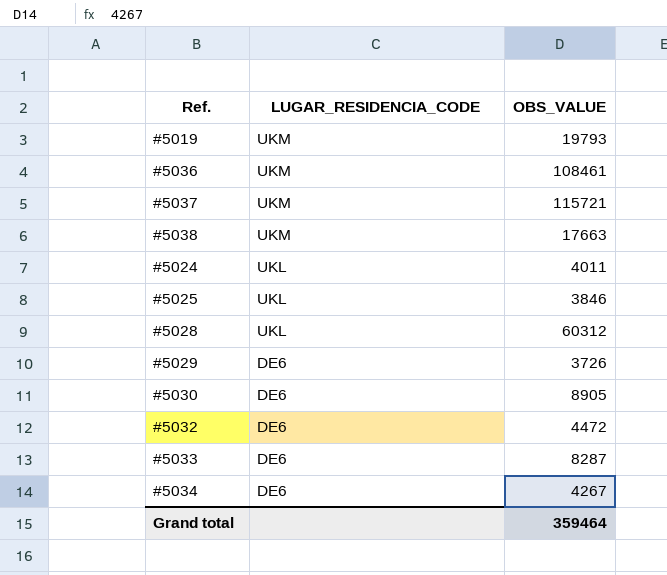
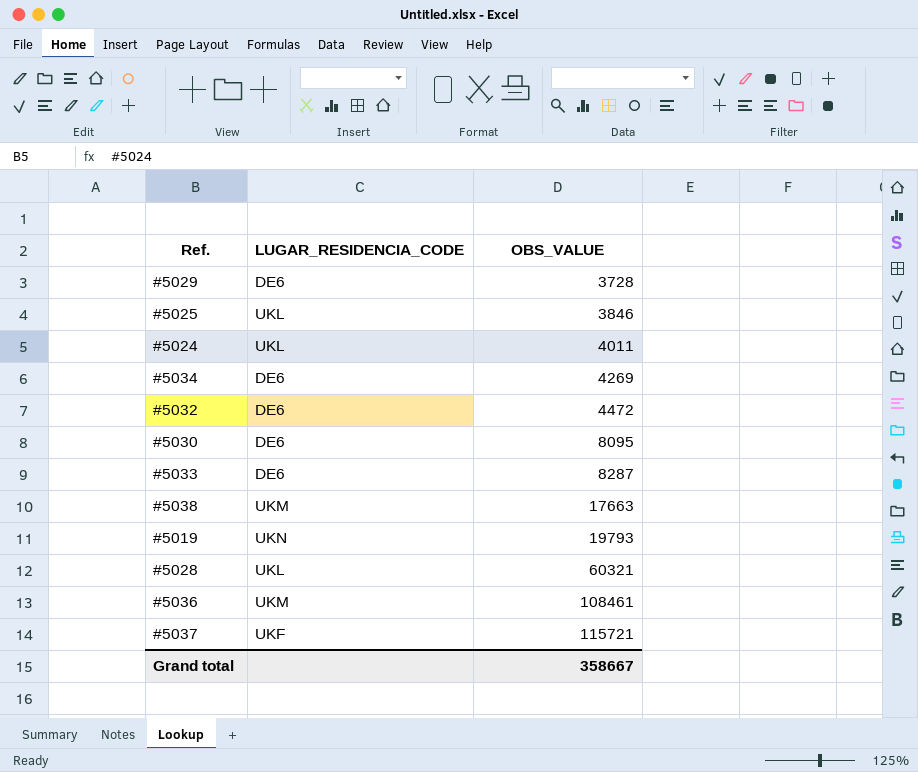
row order: LUGAR_RESIDENCIA_CODE descending -> OBS_VALUE ascending
#5029 | OBS_VALUE: 3726 -> 3728
#5034 | OBS_VALUE: 4267 -> 4269
#5030 | OBS_VALUE: 8905 -> 8095
#5019 | LUGAR_RESIDENCIA_CODE: UKM -> UKN
#5028 | OBS_VALUE: 60312 -> 60321
#5037 | LUGAR_RESIDENCIA_CODE: UKM -> UKF
Grand total | OBS_VALUE: 359464 -> 358667

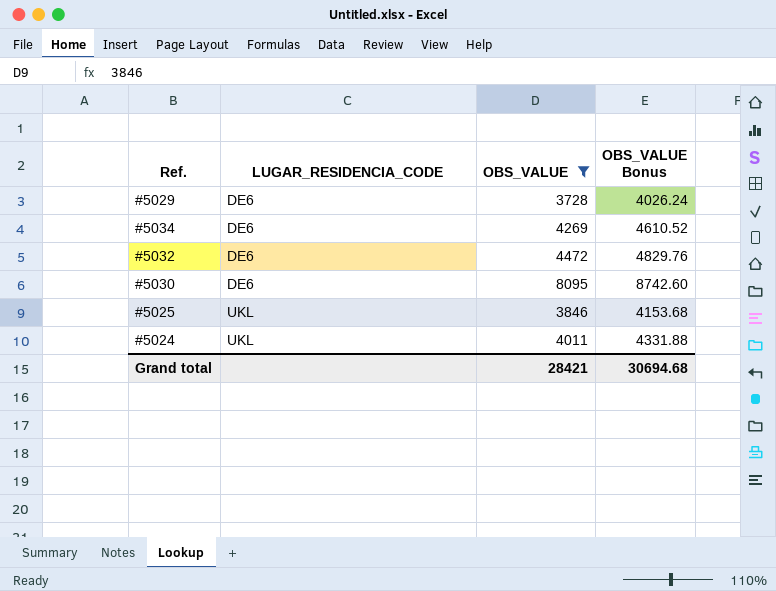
filter: none -> OBS_VALUE <= 8095
row order: OBS_VALUE ascending -> LUGAR_RESIDENCIA_CODE ascending
column OBS_VALUE Bonus | formula: none -> [OBS_VALUE] * 1.08
Grand total | OBS_VALUE: 358667 -> 28421

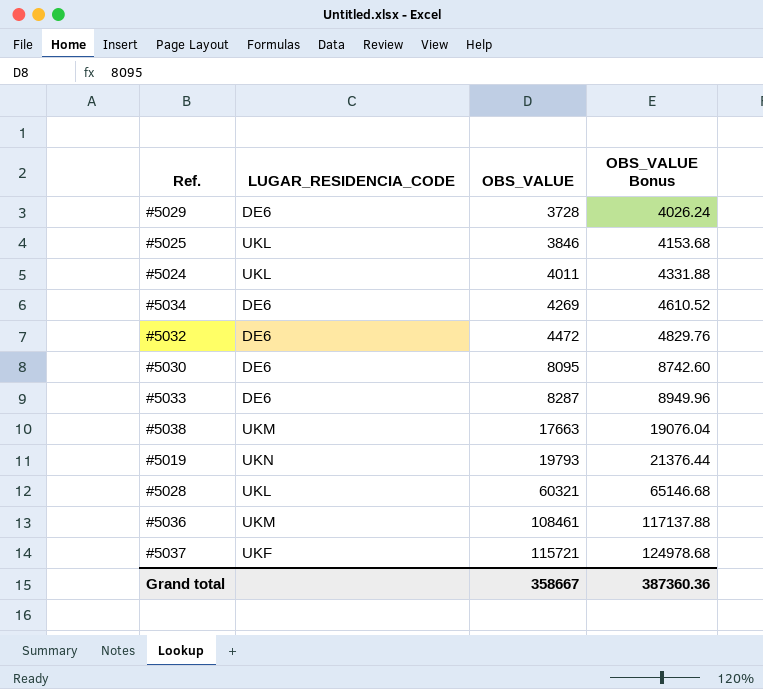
filter: OBS_VALUE <= 8095 -> none
row order: LUGAR_RESIDENCIA_CODE ascending -> OBS_VALUE ascending
Grand total | OBS_VALUE: 28421 -> 358667
Grand total | OBS_VALUE Bonus: 30694.68 -> 387360.36

